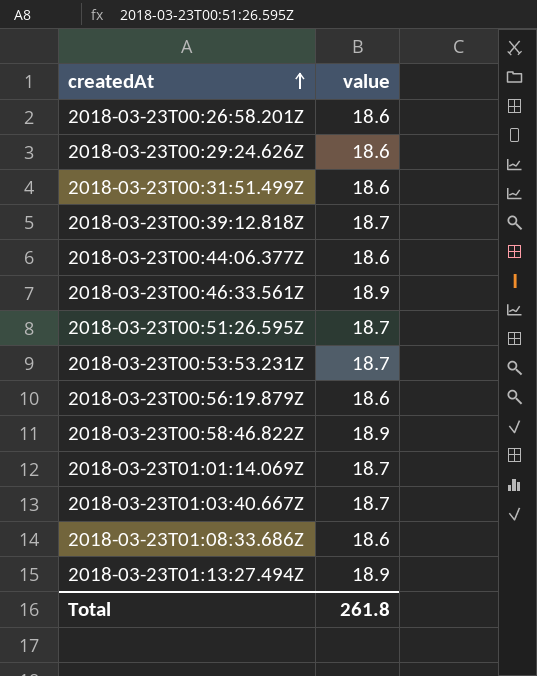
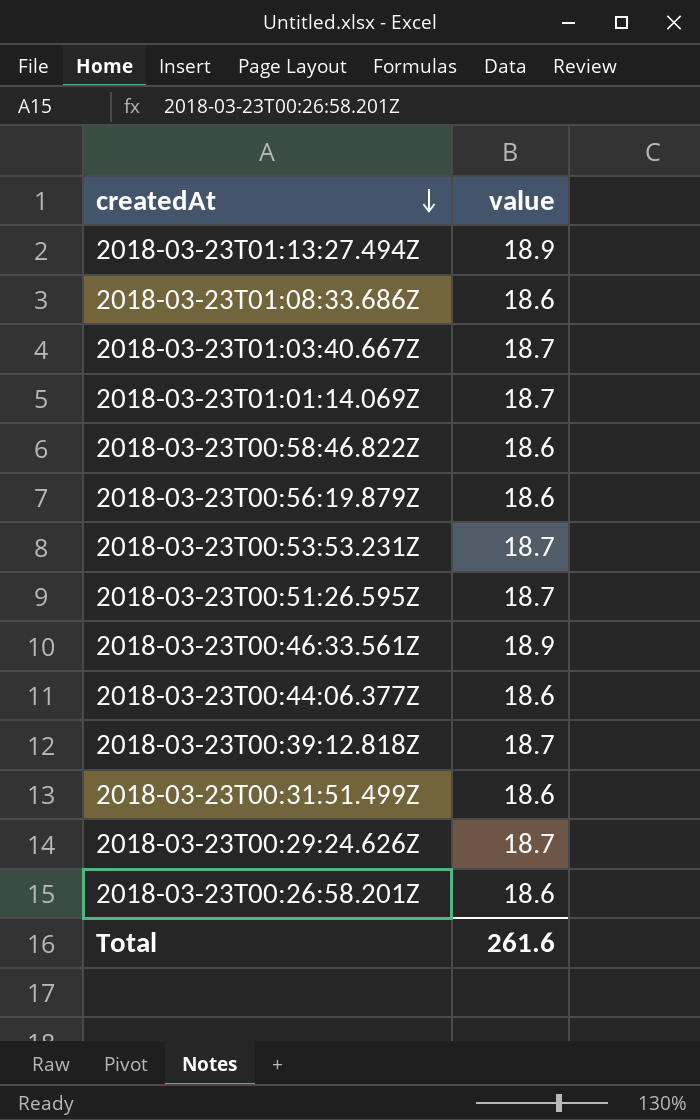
row order: createdAt ascending -> createdAt descending
2018-03-23T00:58:46.822Z | value: 18.9 -> 18.6
2018-03-23T00:29:24.626Z | value: 18.6 -> 18.7
Total | value: 261.8 -> 261.6

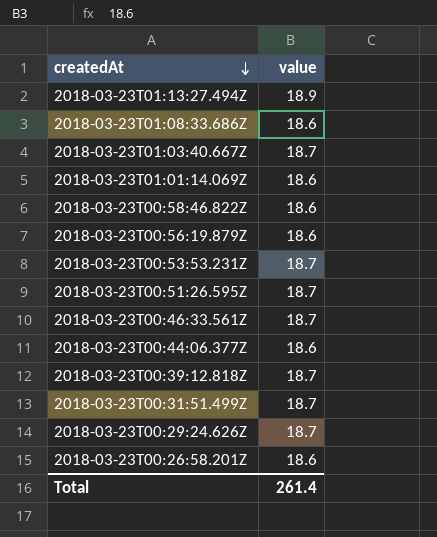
2018-03-23T01:01:14.069Z | value: 18.7 -> 18.6
2018-03-23T00:46:33.561Z | value: 18.9 -> 18.7
2018-03-23T00:31:51.499Z | value: 18.6 -> 18.7
Total | value: 261.6 -> 261.4

